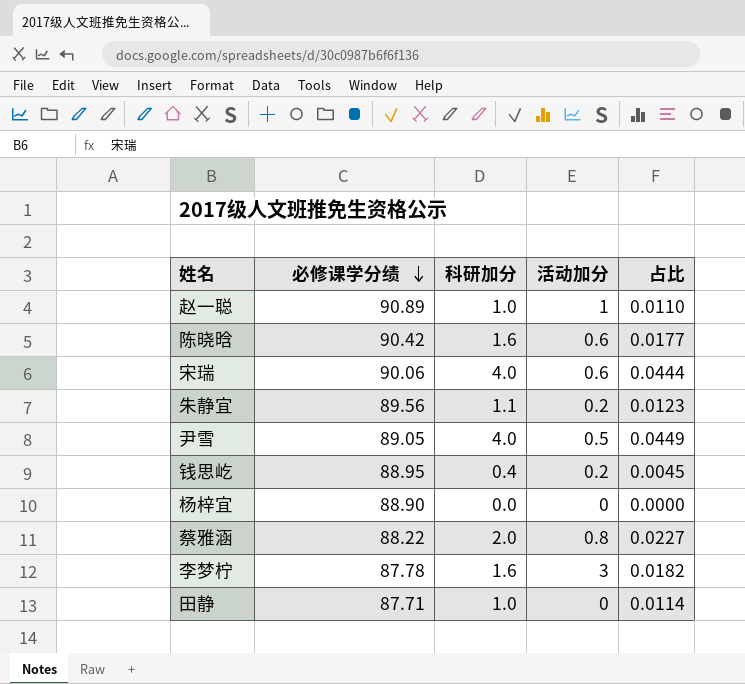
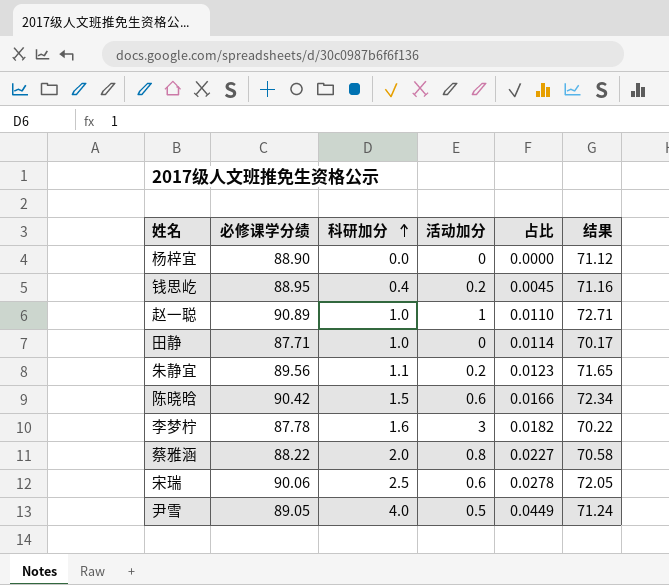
row order: 必修课学分绩 descending -> 科研加分 ascending
column 结果 | formula: none -> [必修课学分绩] * 0.8
陈晓晗 | 科研加分: 1.6 -> 1.5
陈晓晗 | 占比: 0.0177 -> 0.0166
宋瑞 | 科研加分: 4.0 -> 2.5
宋瑞 | 占比: 0.0444 -> 0.0278

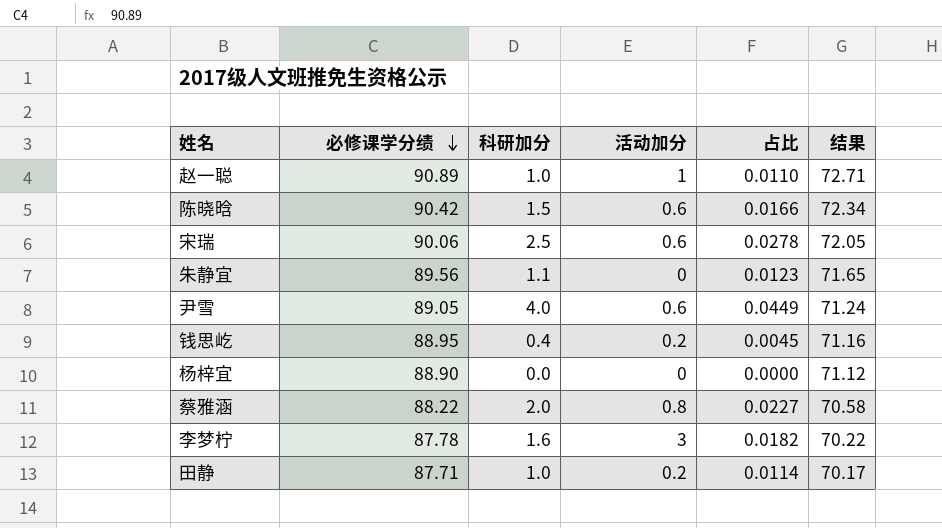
row order: 科研加分 ascending -> 必修课学分绩 descending
朱静宜 | 活动加分: 0.2 -> 0
尹雪 | 活动加分: 0.5 -> 0.6
田静 | 活动加分: 0 -> 0.2

